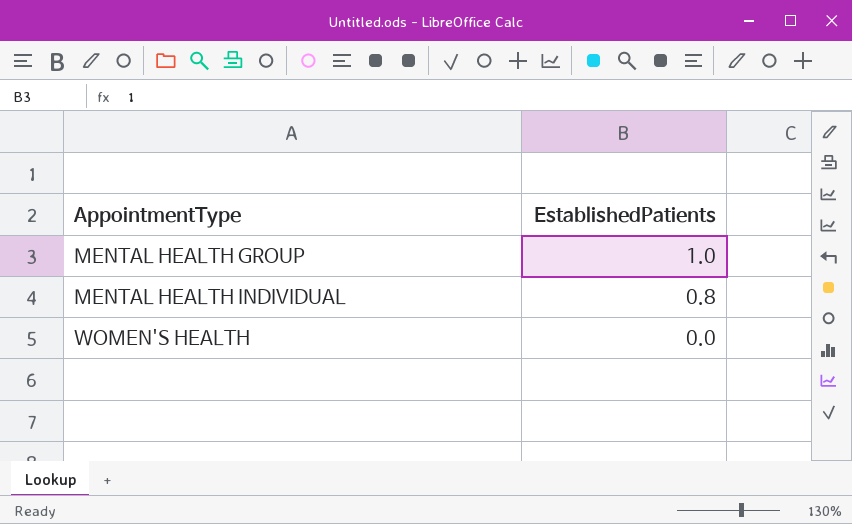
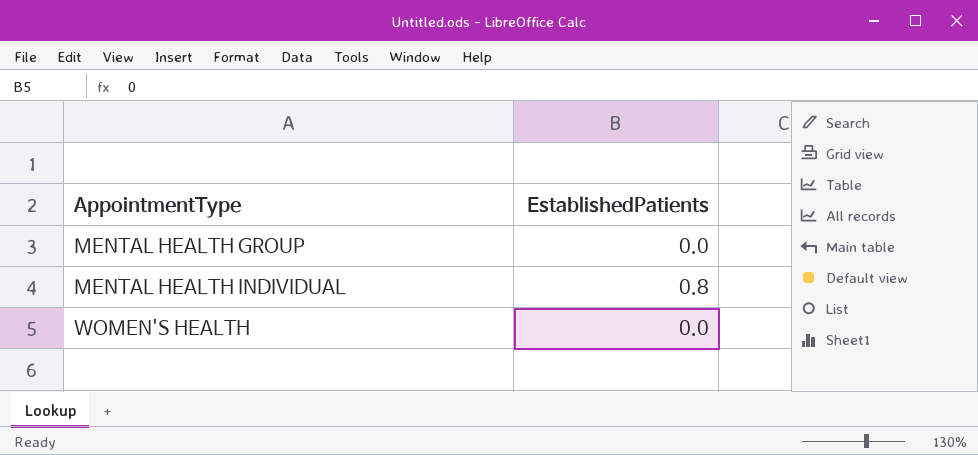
MENTAL HEALTH GROUP | EstablishedPatients: 1.0 -> 0.0

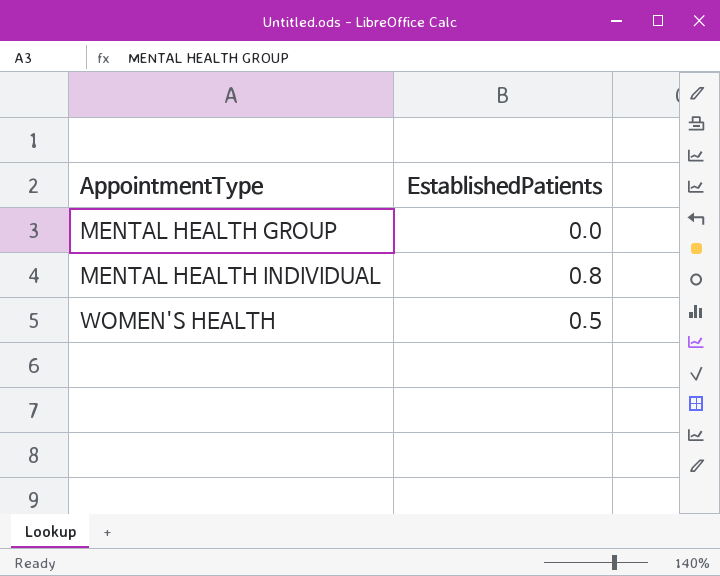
WOMEN'S HEALTH | EstablishedPatients: 0.0 -> 0.5

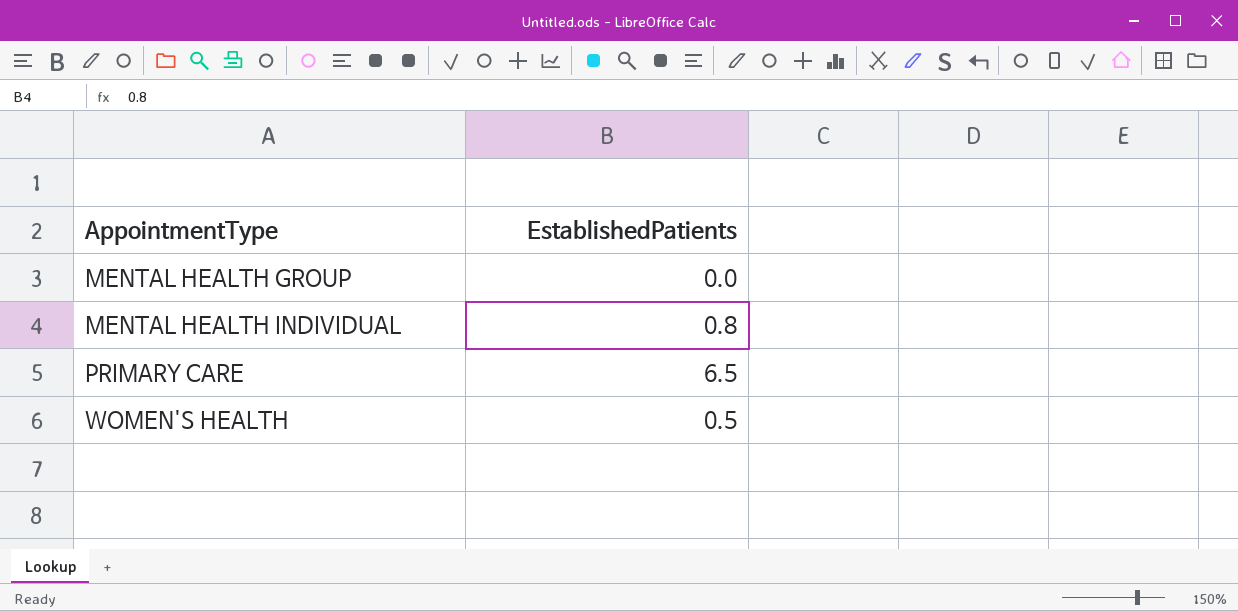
row PRIMARY CARE: none -> 6.5

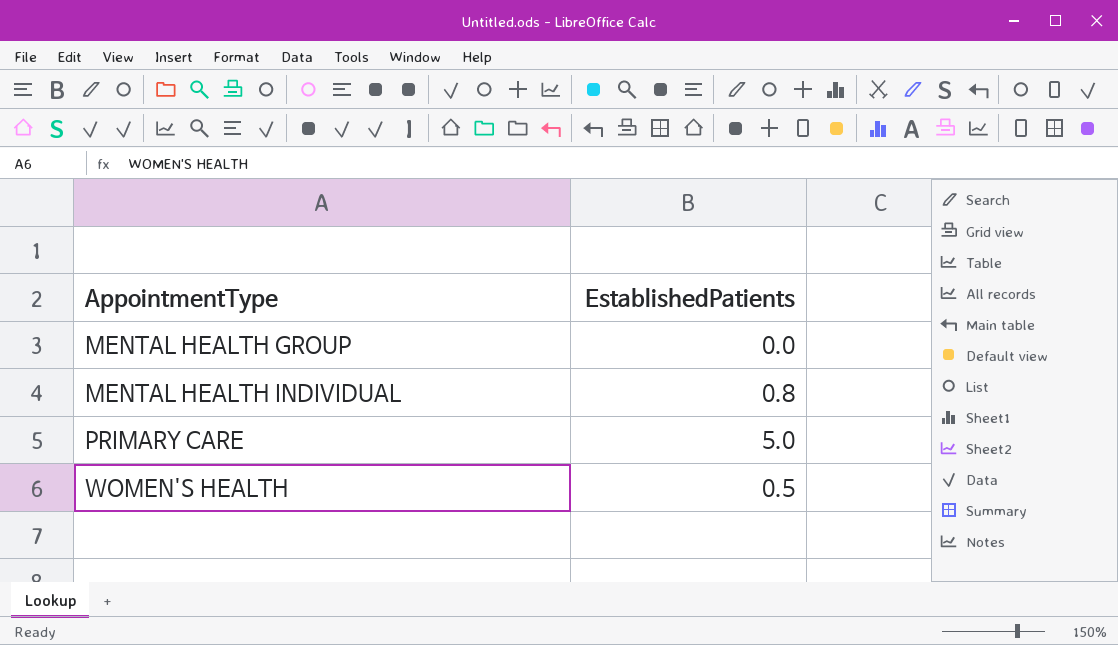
PRIMARY CARE | EstablishedPatients: 6.5 -> 5.0

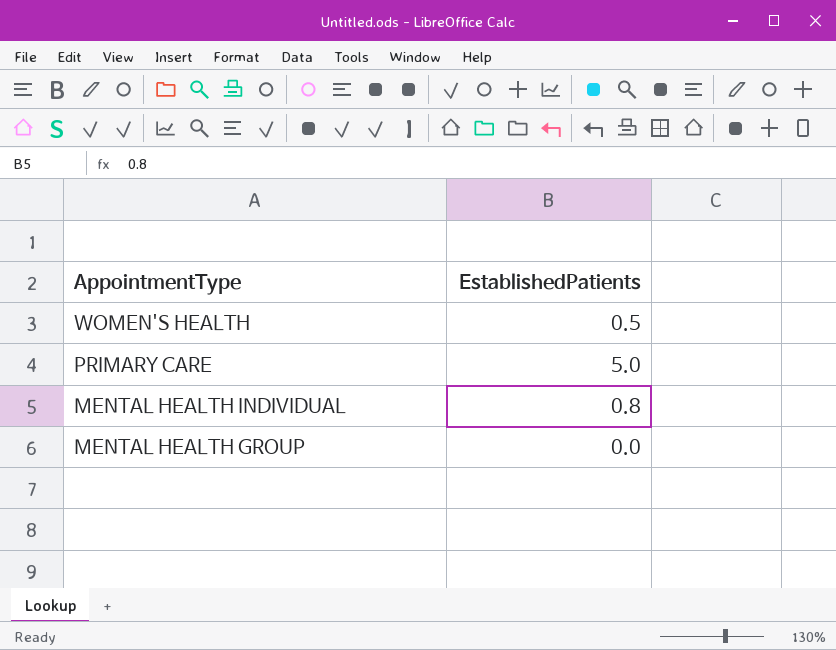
row order: AppointmentType ascending -> AppointmentType descending

